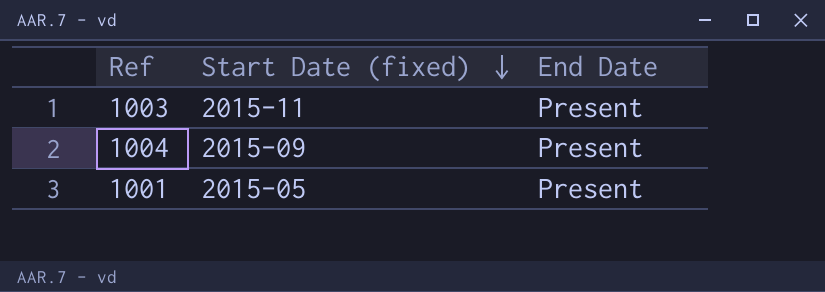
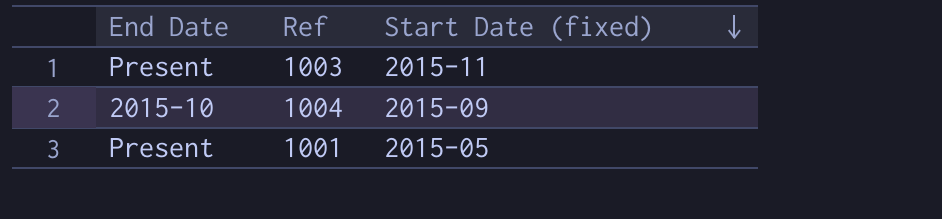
column End Date | position: 3 -> 1
1004 | End Date: Present -> 2015-10

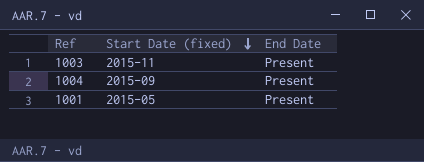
column End Date | position: 1 -> 3
1004 | End Date: 2015-10 -> Present

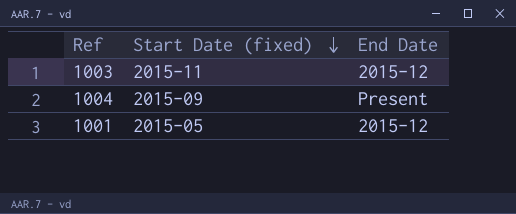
1003 | End Date: Present -> 2015-12
1001 | End Date: Present -> 2015-12

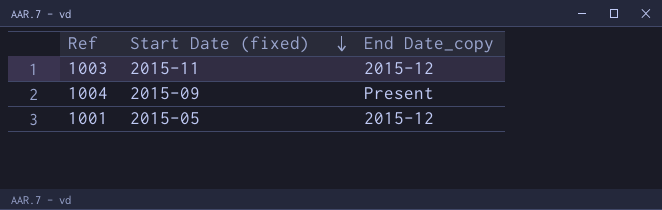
column name: End Date -> End Date_copy

